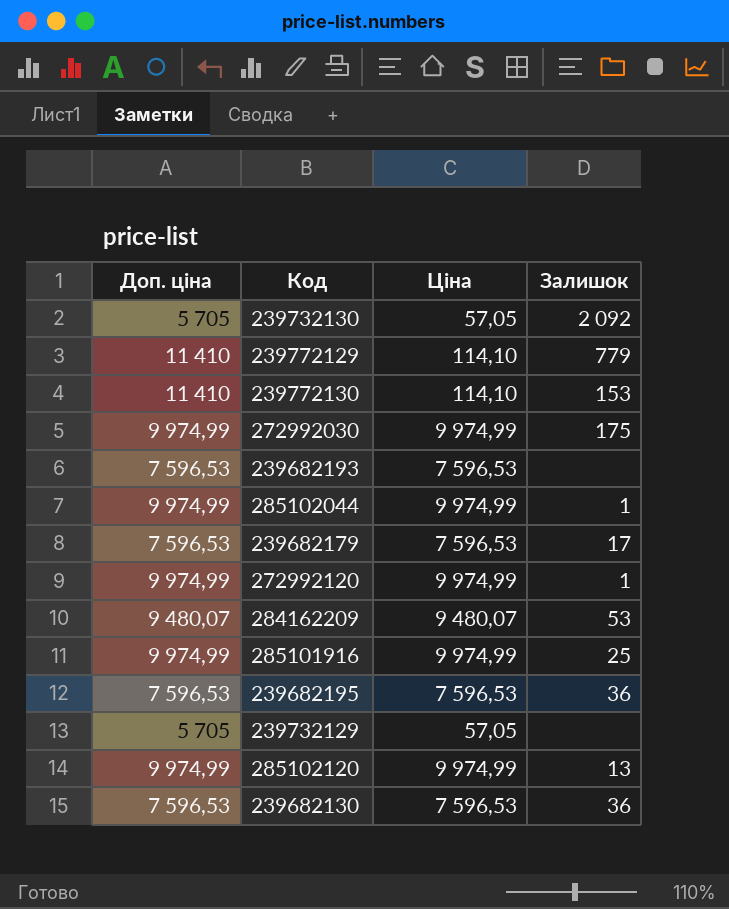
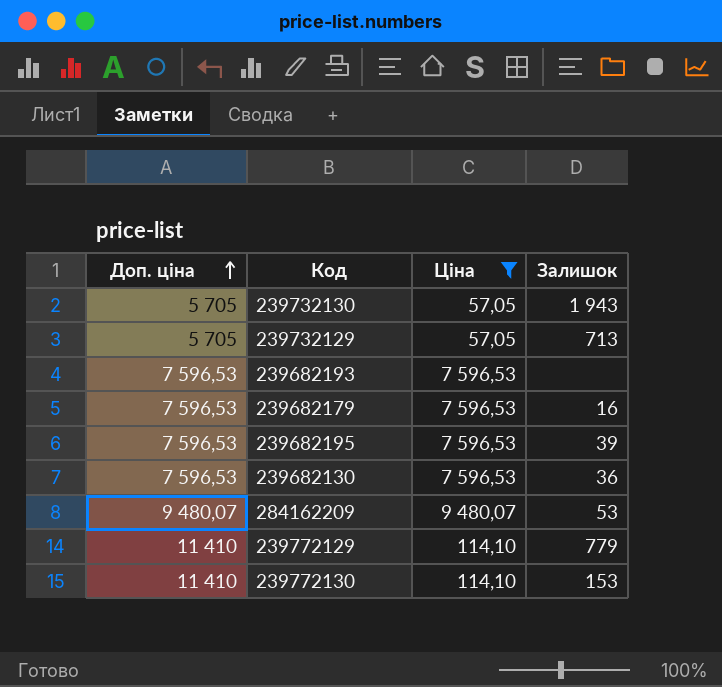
filter: none -> Ціна != 9 974,99
row order: none -> Доп. ціна ascending
239732130 | Залишок: 2 092 -> 1 943
239732129 | Залишок: none -> 713
239682179 | Залишок: 17 -> 16
239682195 | Залишок: 36 -> 39

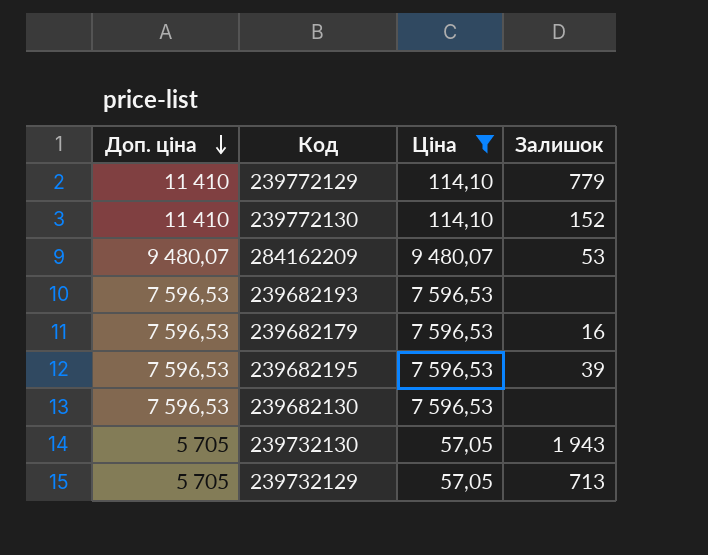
row order: Доп. ціна ascending -> Доп. ціна descending
239772130 | Залишок: 153 -> 152
239682130 | Залишок: 36 -> none

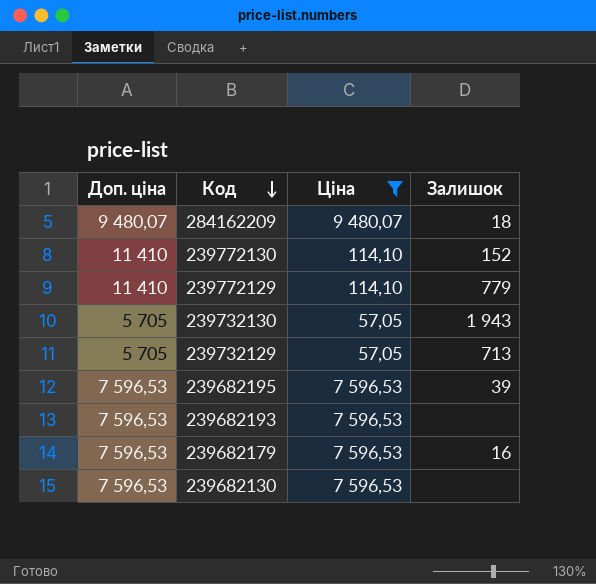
row order: Доп. ціна descending -> Код descending
284162209 | Залишок: 53 -> 18

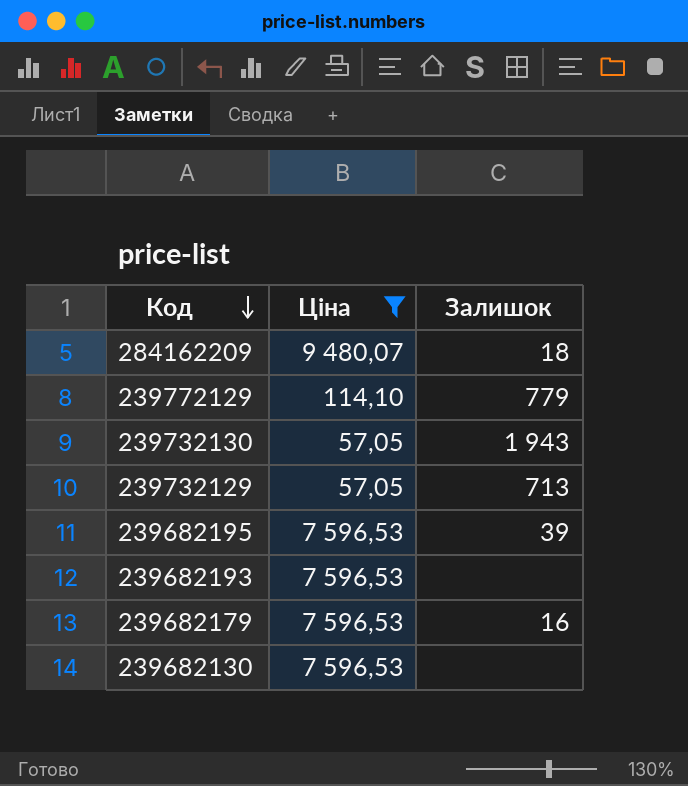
column Доп. ціна | position: 1 -> none
row 239772130: 11 410 | 114,10 | 152 -> none

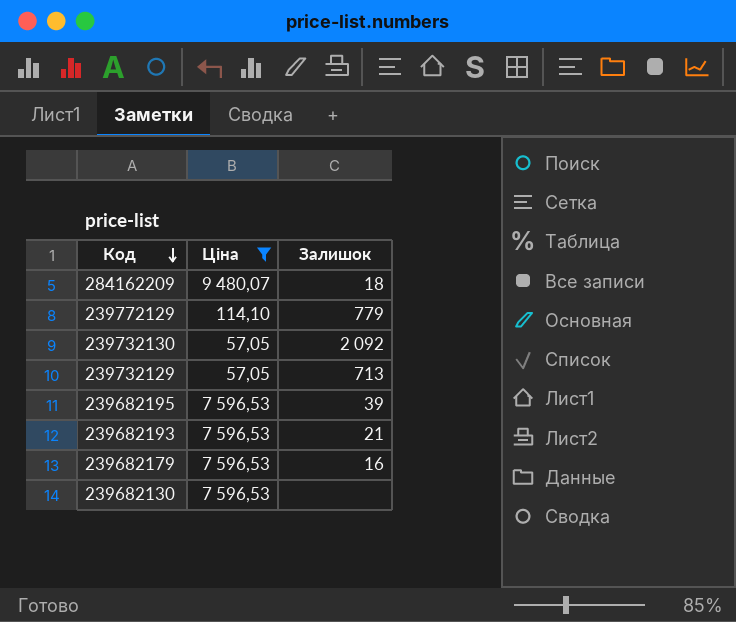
239732130 | Залишок: 1 943 -> 2 092
239682193 | Залишок: none -> 21

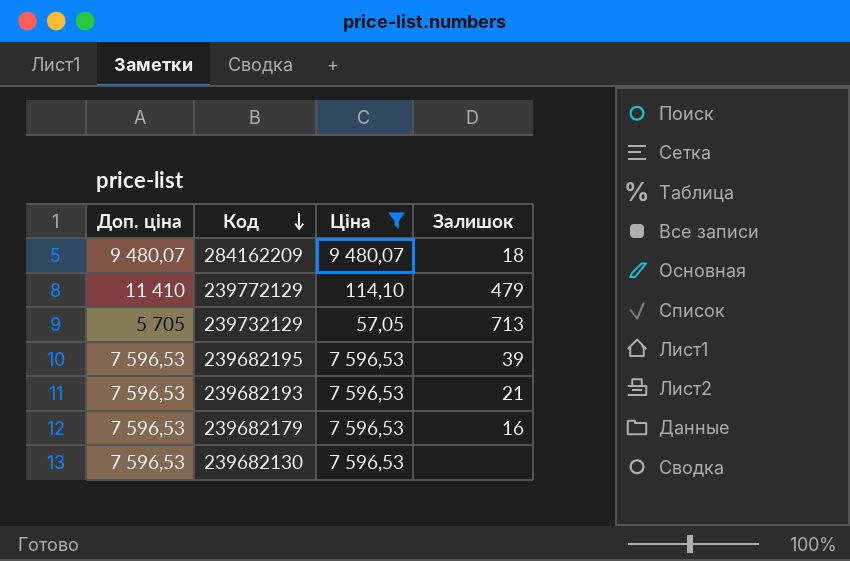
column Доп. ціна | position: none -> 1
row 239732130: 57,05 | 2 092 -> none
239772129 | Залишок: 779 -> 479

